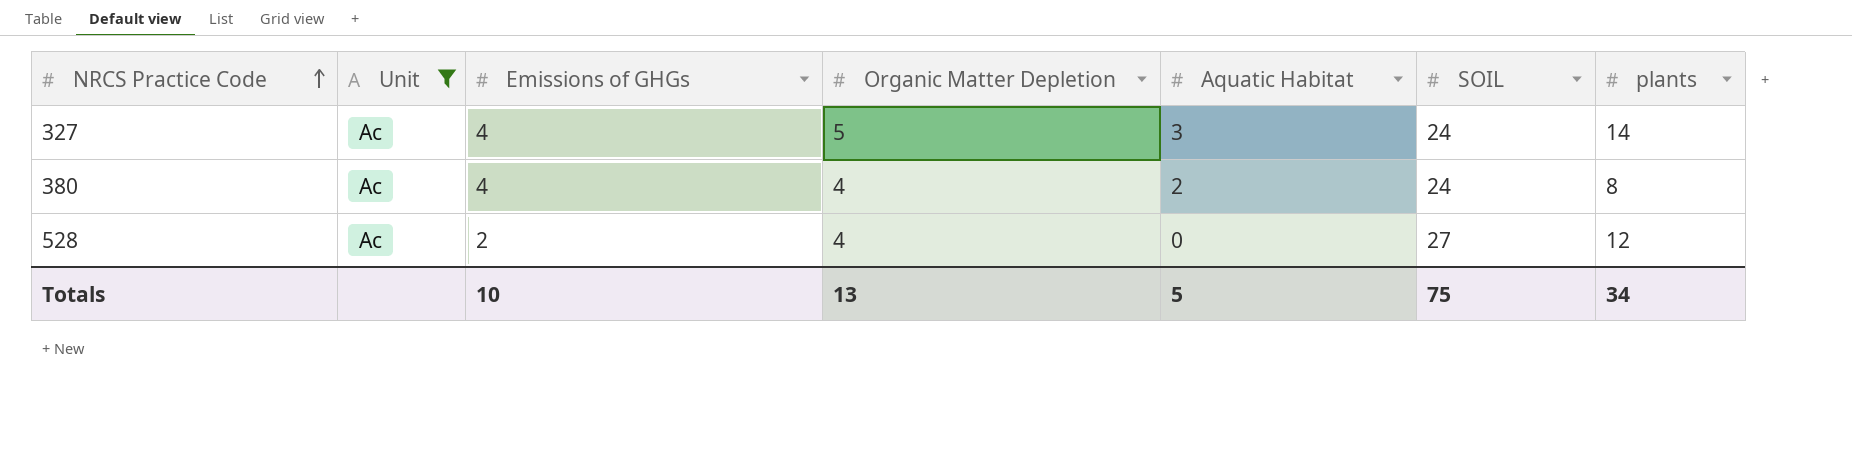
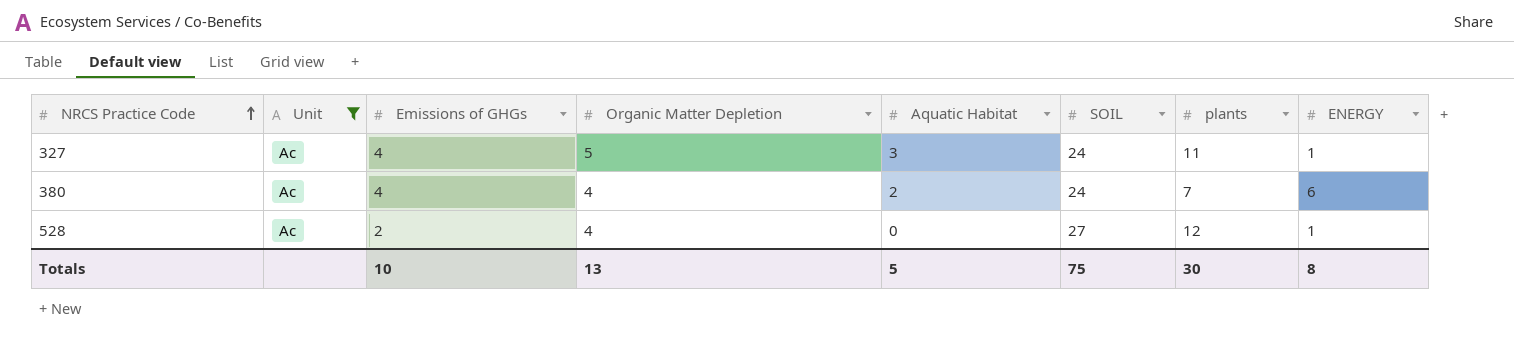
column ENERGY | position: none -> 8
327 | plants: 14 -> 11
380 | plants: 8 -> 7
Totals | plants: 34 -> 30

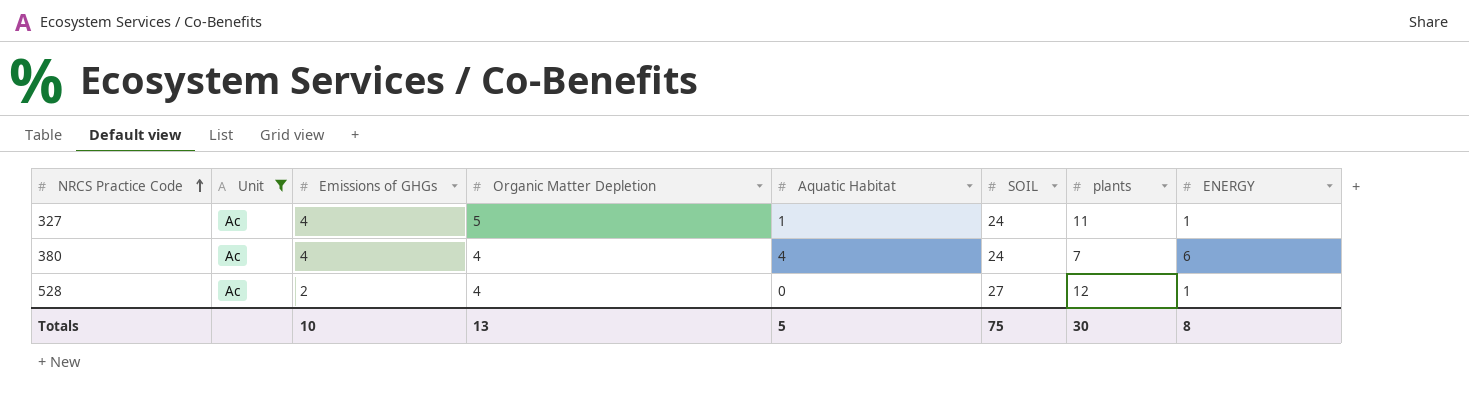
327 | Aquatic Habitat: 3 -> 1
380 | Aquatic Habitat: 2 -> 4

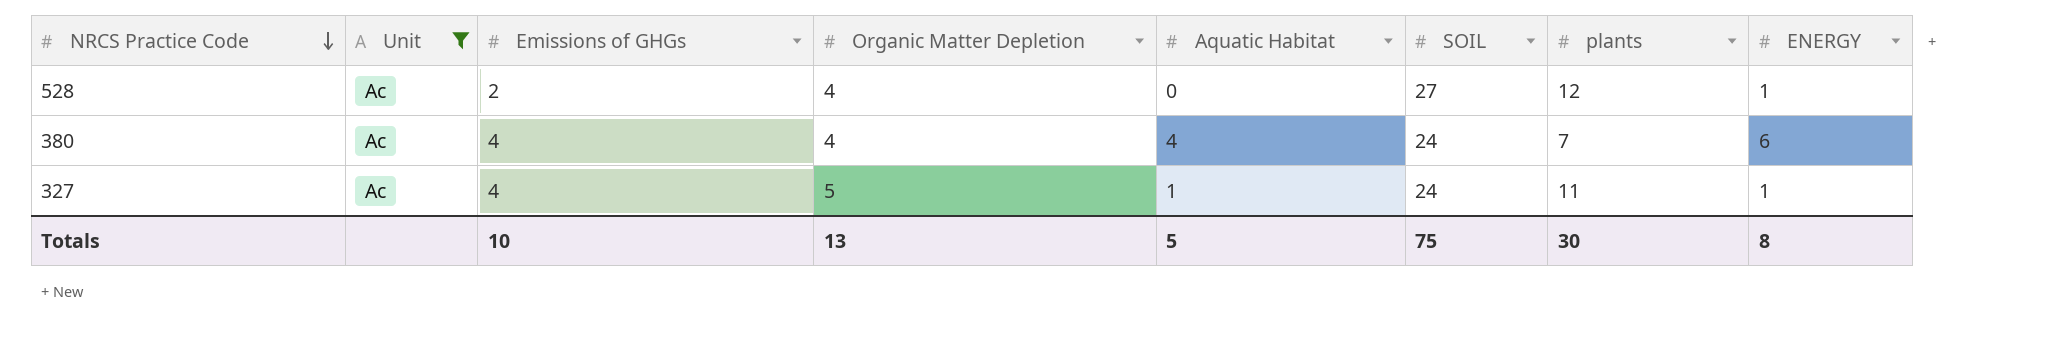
row order: NRCS Practice Code ascending -> NRCS Practice Code descending

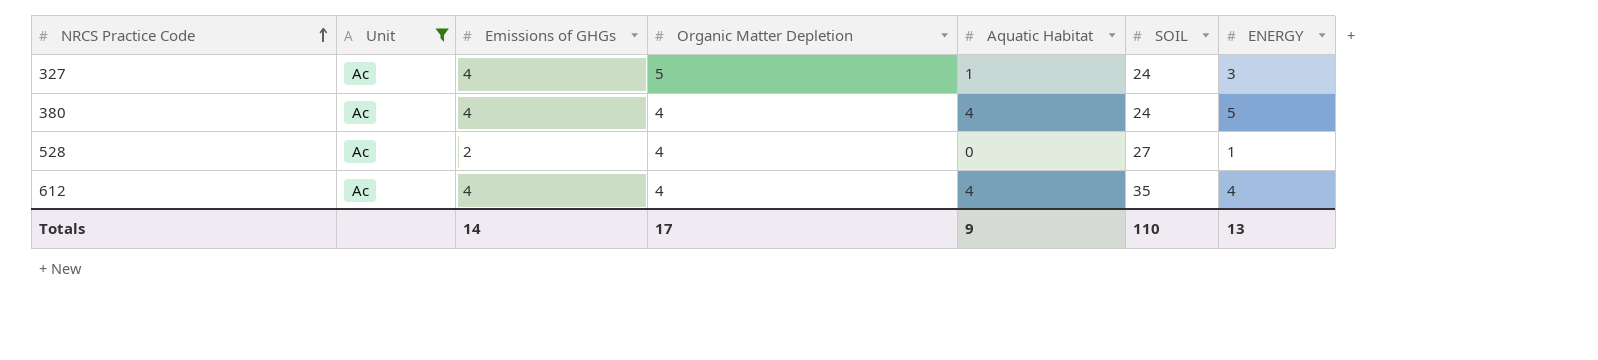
row order: NRCS Practice Code descending -> NRCS Practice Code ascending
column plants | position: 7 -> none
327 | ENERGY: 1 -> 3
380 | ENERGY: 6 -> 5
row 612: none -> Ac | 4 | 4 | 4 | 35 | 4
Totals | Emissions of GHGs: 10 -> 14
Totals | Organic Matter Depletion: 13 -> 17
Totals | Aquatic Habitat: 5 -> 9
Totals | SOIL: 75 -> 110
Totals | ENERGY: 8 -> 13

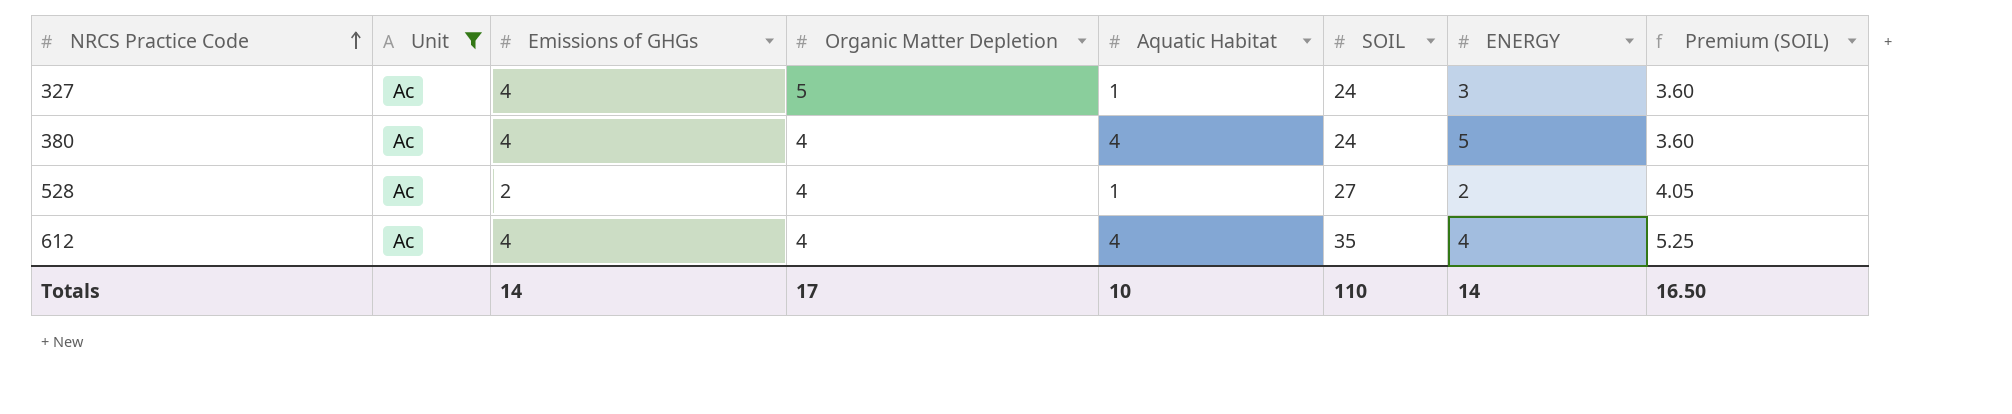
column Premium (SOIL) | formula: none -> [SOIL] * 0.15
528 | Aquatic Habitat: 0 -> 1
528 | ENERGY: 1 -> 2
Totals | Aquatic Habitat: 9 -> 10
Totals | ENERGY: 13 -> 14

